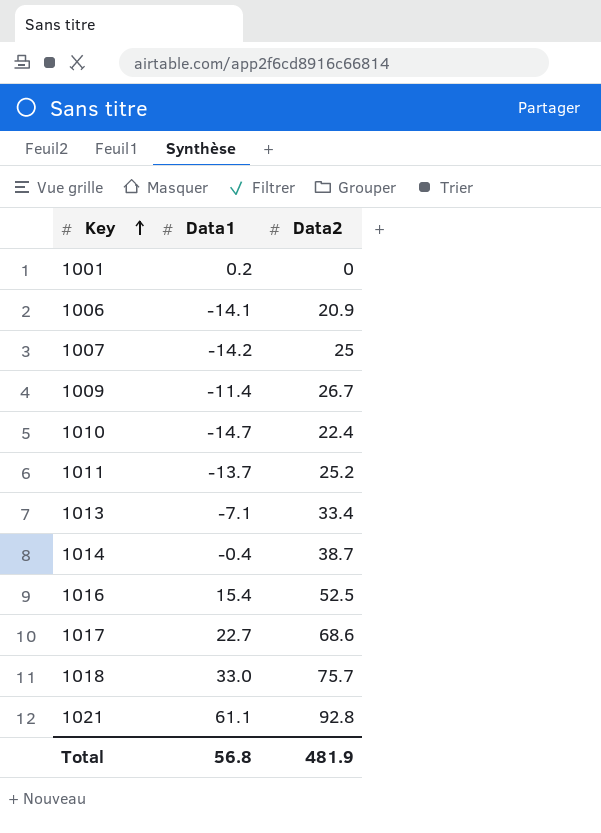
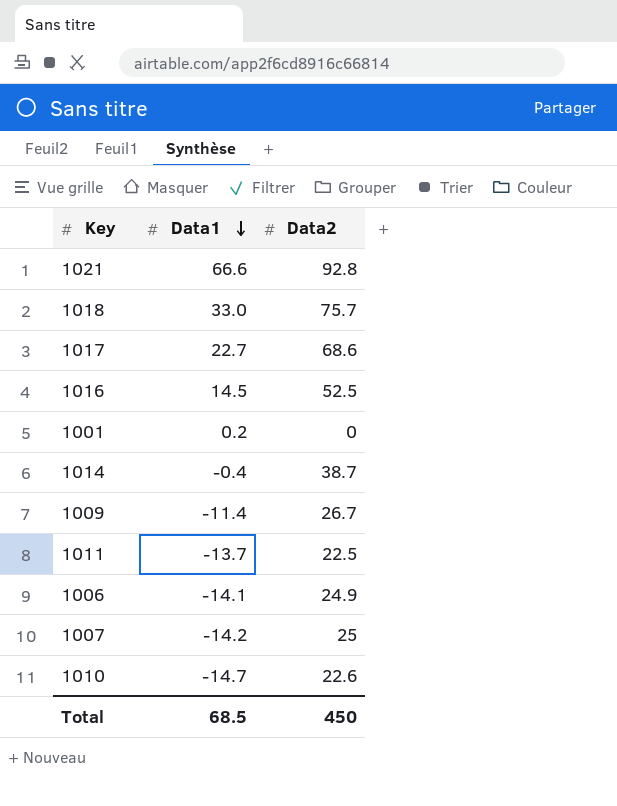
row order: Key ascending -> Data1 descending
row 1013: -7.1 | 33.4 -> none
1021 | Data1: 61.1 -> 66.6
1016 | Data1: 15.4 -> 14.5
1011 | Data2: 25.2 -> 22.5
1006 | Data2: 20.9 -> 24.9
1010 | Data2: 22.4 -> 22.6
Total | Data1: 56.8 -> 68.5
Total | Data2: 481.9 -> 450

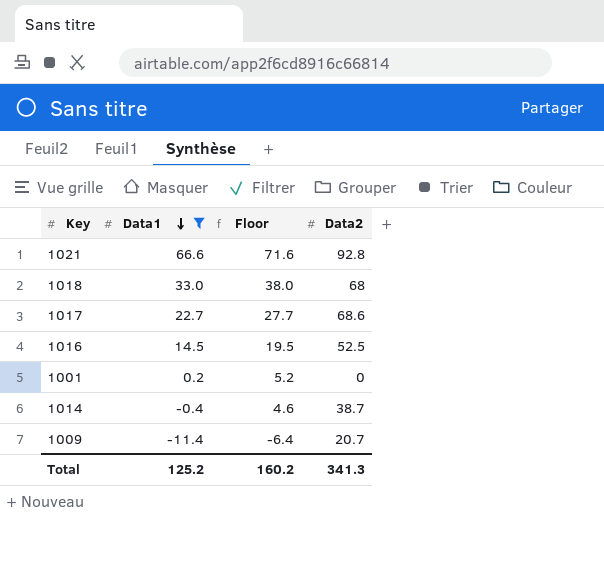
filter: none -> Data1 >= -11.4
column Floor | formula: none -> [Data1] + 5
1018 | Data2: 75.7 -> 68
1009 | Data2: 26.7 -> 20.7
Total | Data1: 68.5 -> 125.2
Total | Data2: 450 -> 341.3

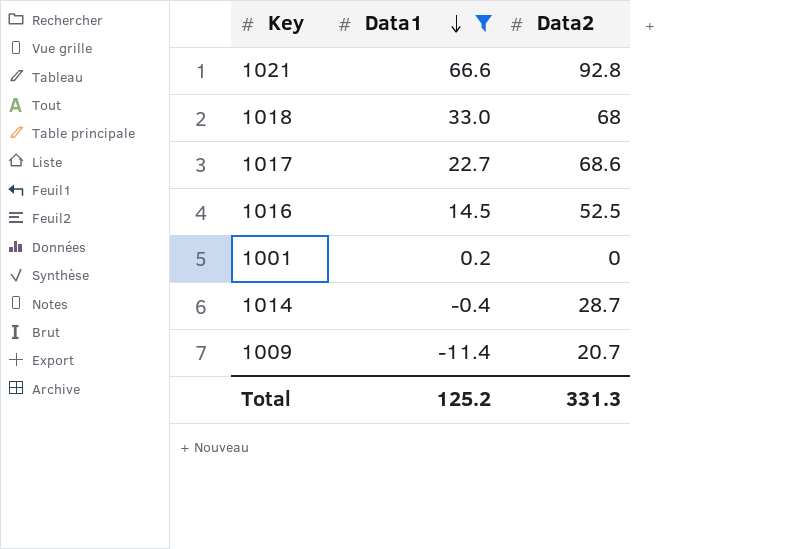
column Floor | formula: [Data1] + 5 -> none
1014 | Data2: 38.7 -> 28.7
Total | Data2: 341.3 -> 331.3

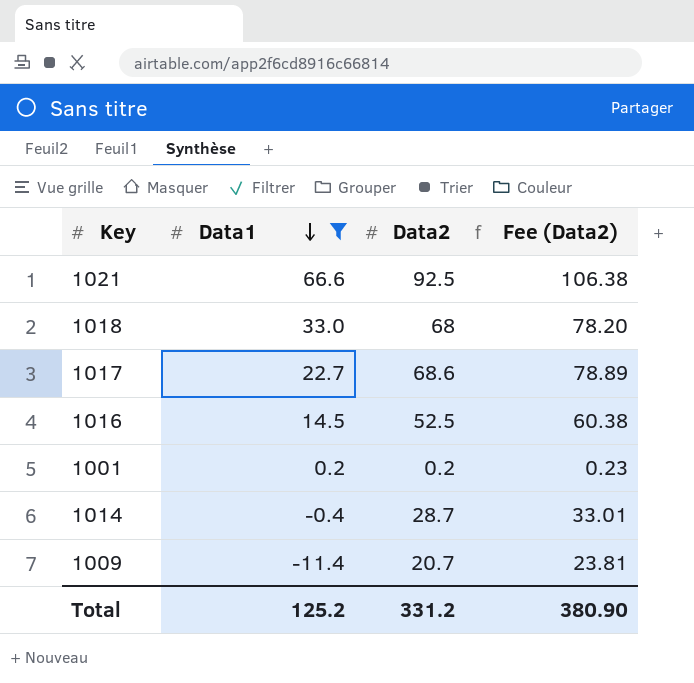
column Fee (Data2) | formula: none -> [Data2] * 1.15
1021 | Data2: 92.8 -> 92.5
1001 | Data2: 0 -> 0.2
Total | Data2: 331.3 -> 331.2

